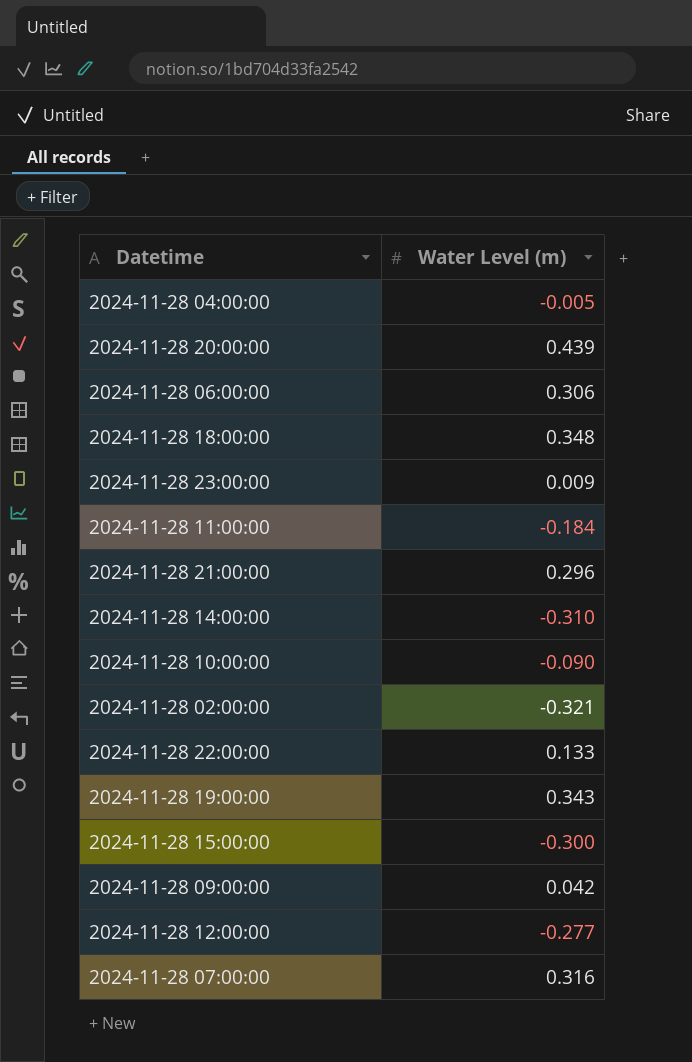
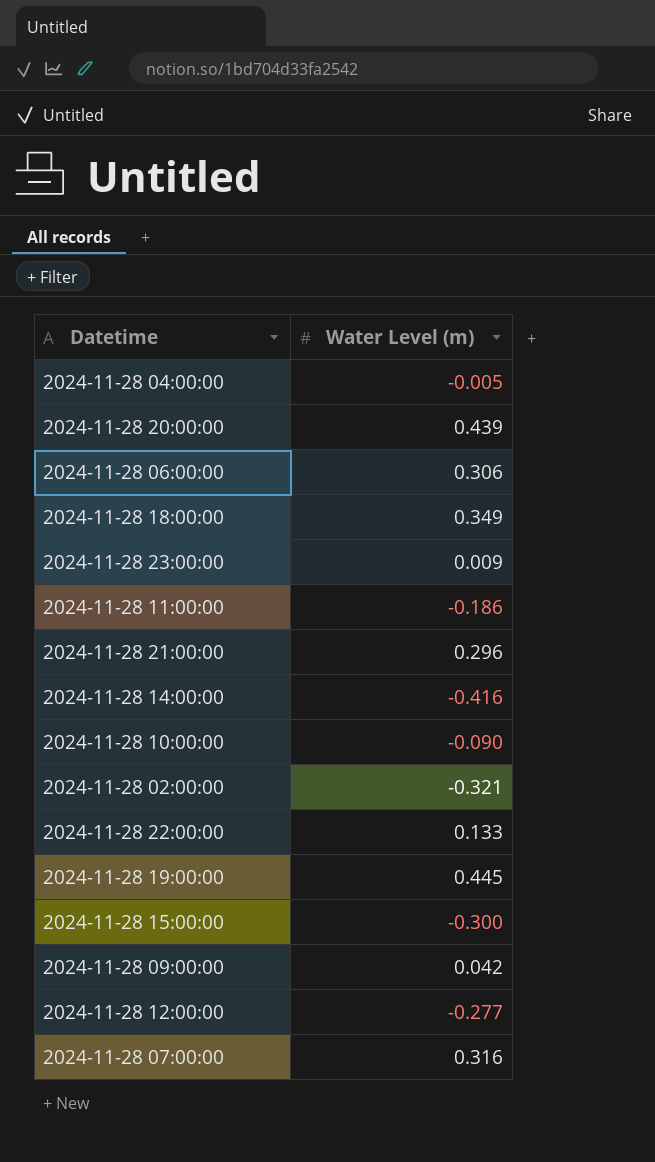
2024-11-28 18:00:00 | Water Level (m): 0.348 -> 0.349
2024-11-28 11:00:00 | Water Level (m): -0.184 -> -0.186
2024-11-28 14:00:00 | Water Level (m): -0.310 -> -0.416
2024-11-28 19:00:00 | Water Level (m): 0.343 -> 0.445

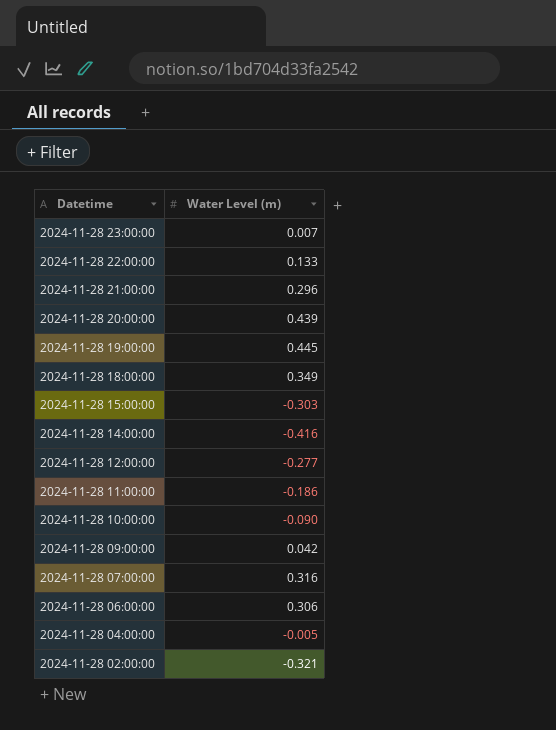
row order: none -> Datetime descending
2024-11-28 23:00:00 | Water Level (m): 0.009 -> 0.007
2024-11-28 15:00:00 | Water Level (m): -0.300 -> -0.303

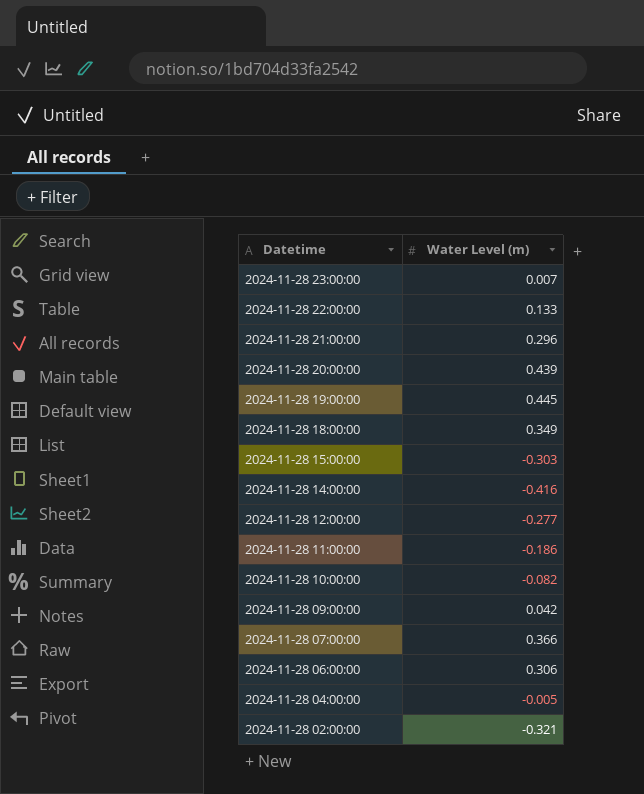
2024-11-28 10:00:00 | Water Level (m): -0.090 -> -0.082
2024-11-28 07:00:00 | Water Level (m): 0.316 -> 0.366

